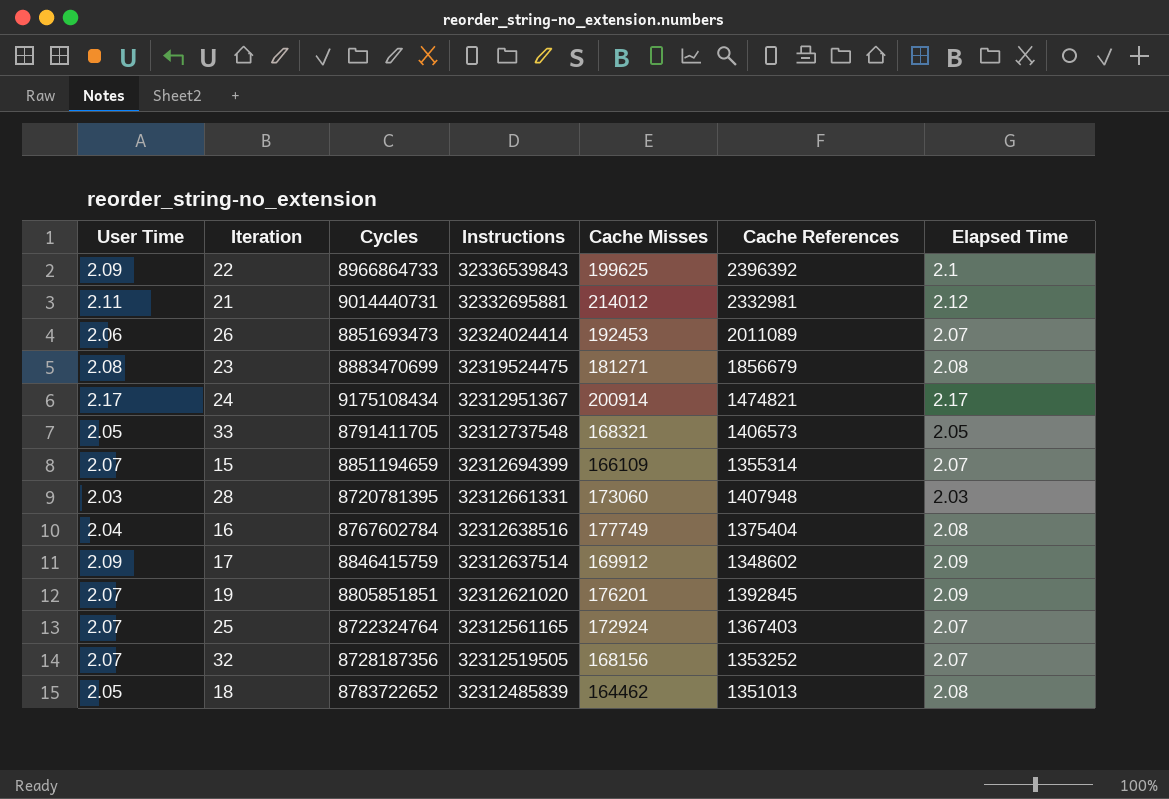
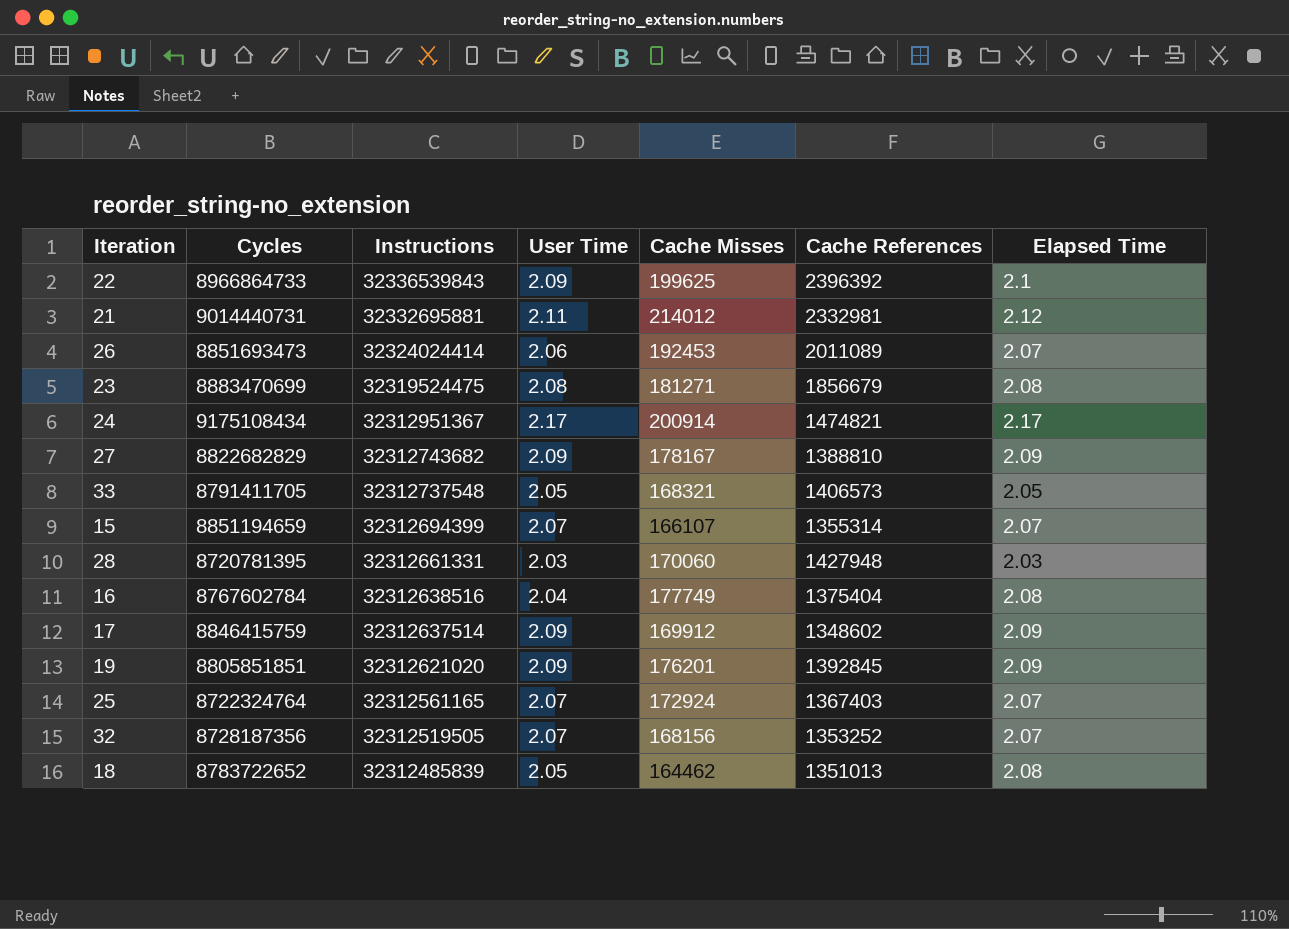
column User Time | position: 1 -> 4
row 27: none -> 8822682829 | 32312743682 | 2.09 | 178167 | 1388810 | 2.09
15 | Cache Misses: 166109 -> 166107
28 | Cache Misses: 173060 -> 170060
28 | Cache References: 1407948 -> 1427948
19 | User Time: 2.07 -> 2.09

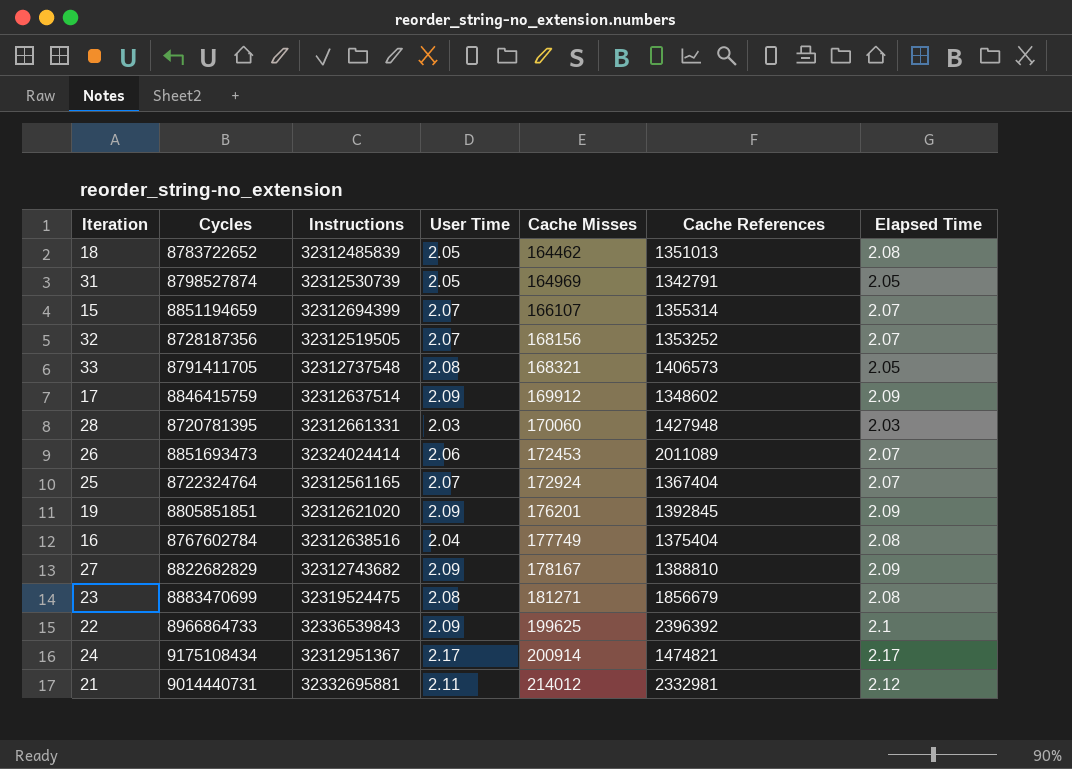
row order: Instructions descending -> Cache Misses ascending
row 31: none -> 8798527874 | 32312530739 | 2.05 | 164969 | 1342791 | 2.05
33 | User Time: 2.05 -> 2.08
26 | Cache Misses: 192453 -> 172453
25 | Cache References: 1367403 -> 1367404

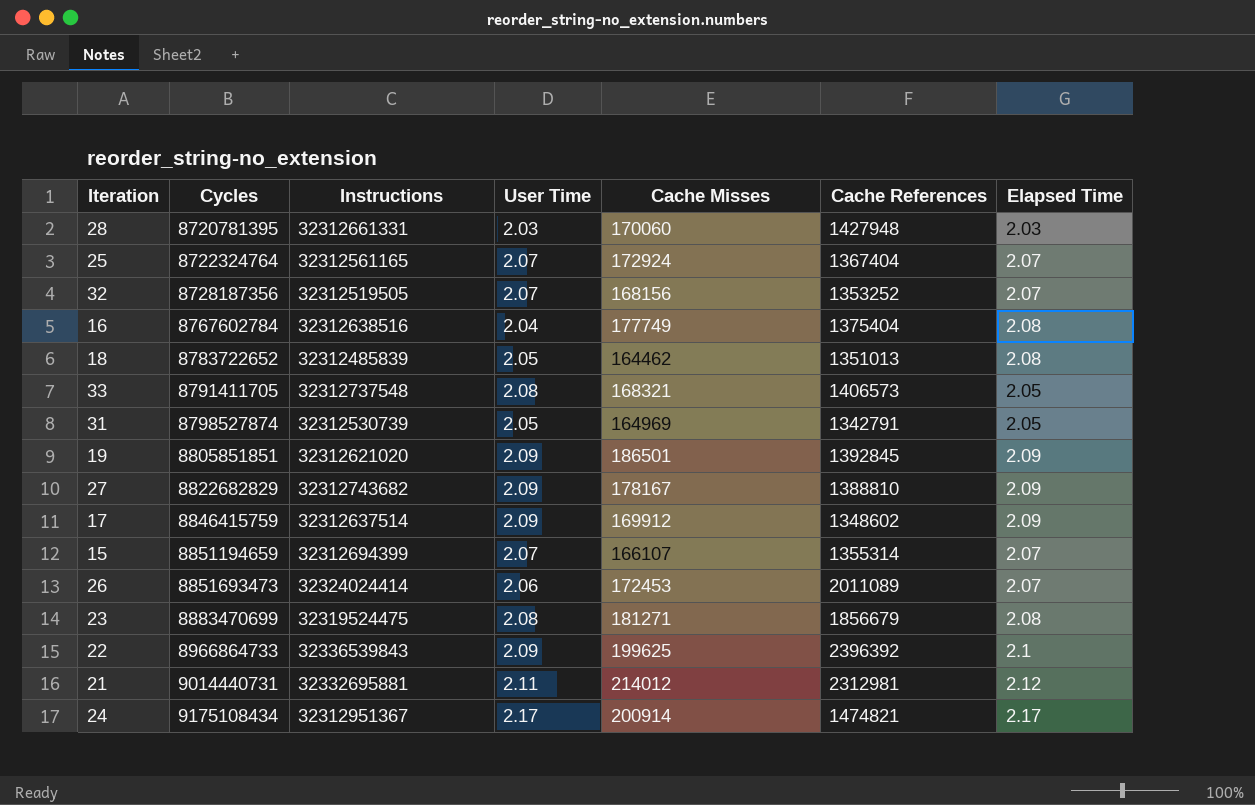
row order: Cache Misses ascending -> Cycles ascending
19 | Cache Misses: 176201 -> 186501
21 | Cache References: 2332981 -> 2312981

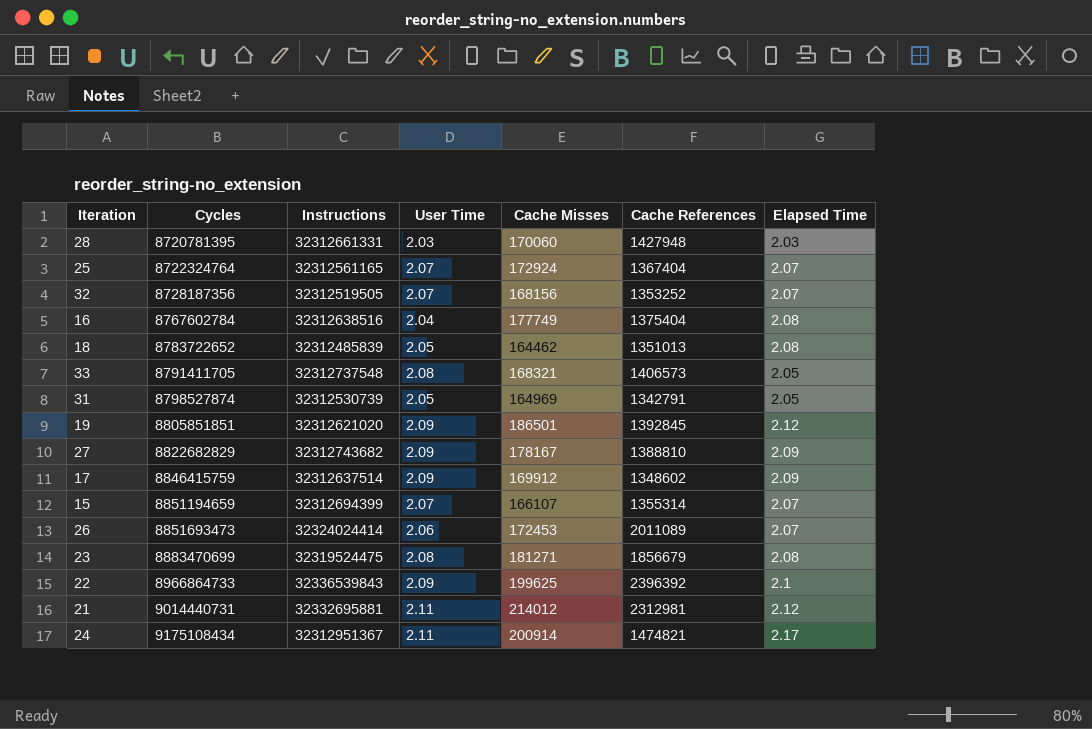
19 | Elapsed Time: 2.09 -> 2.12
24 | User Time: 2.17 -> 2.11

